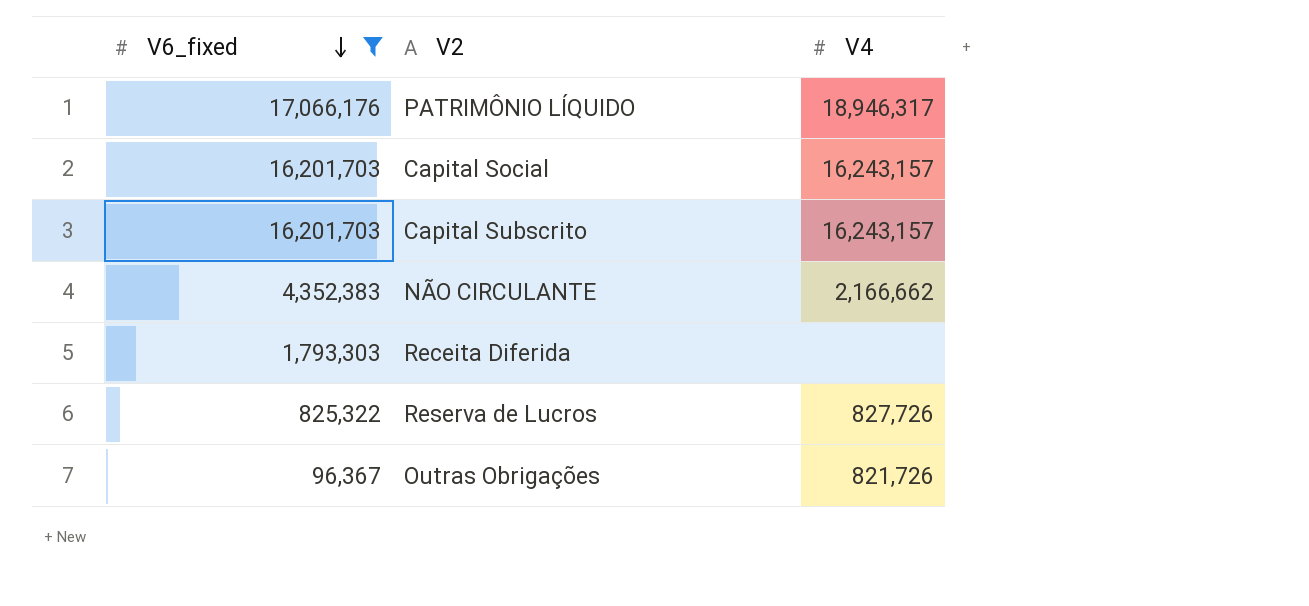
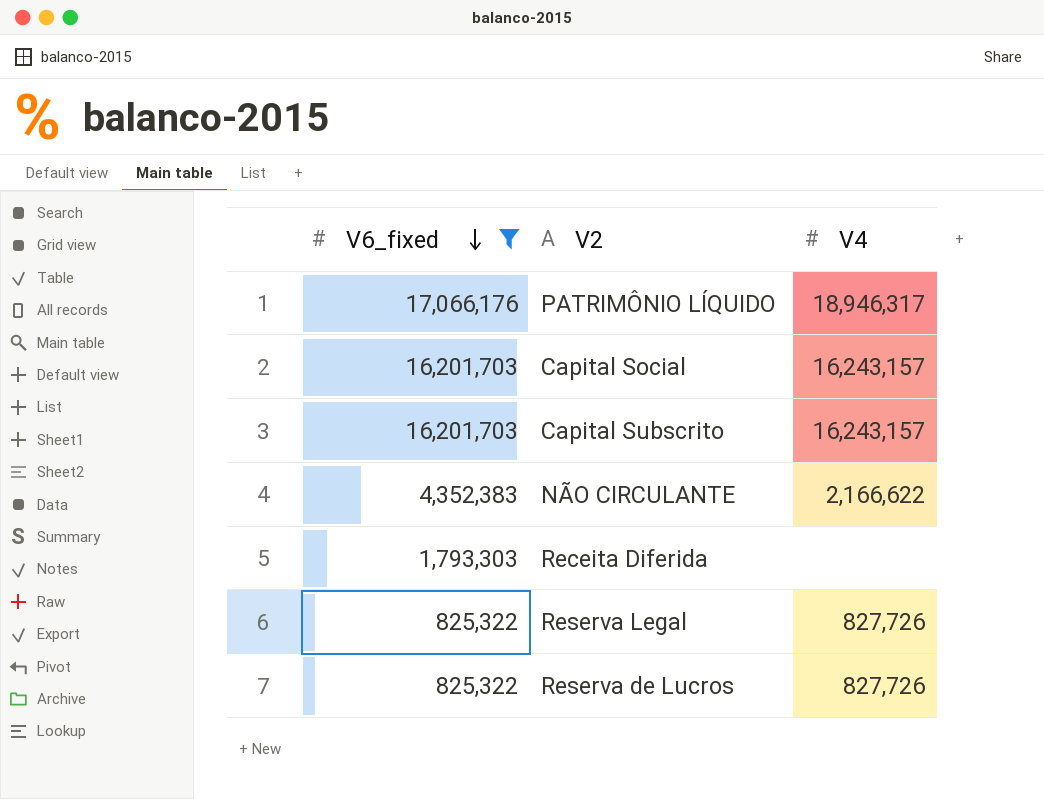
row Outras Obrigações: 96,367 | 821,726 -> none
NÃO CIRCULANTE | V4: 2,166,662 -> 2,166,622
row Reserva Legal: none -> 825,322 | 827,726

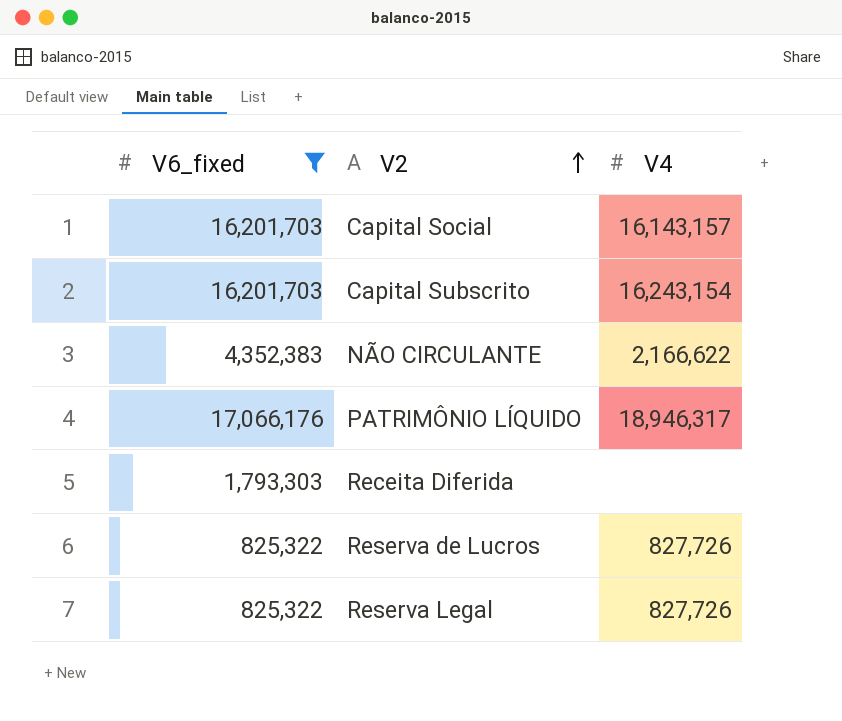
row order: V6_fixed descending -> V2 ascending
Capital Social | V4: 16,243,157 -> 16,143,157
Capital Subscrito | V4: 16,243,157 -> 16,243,154

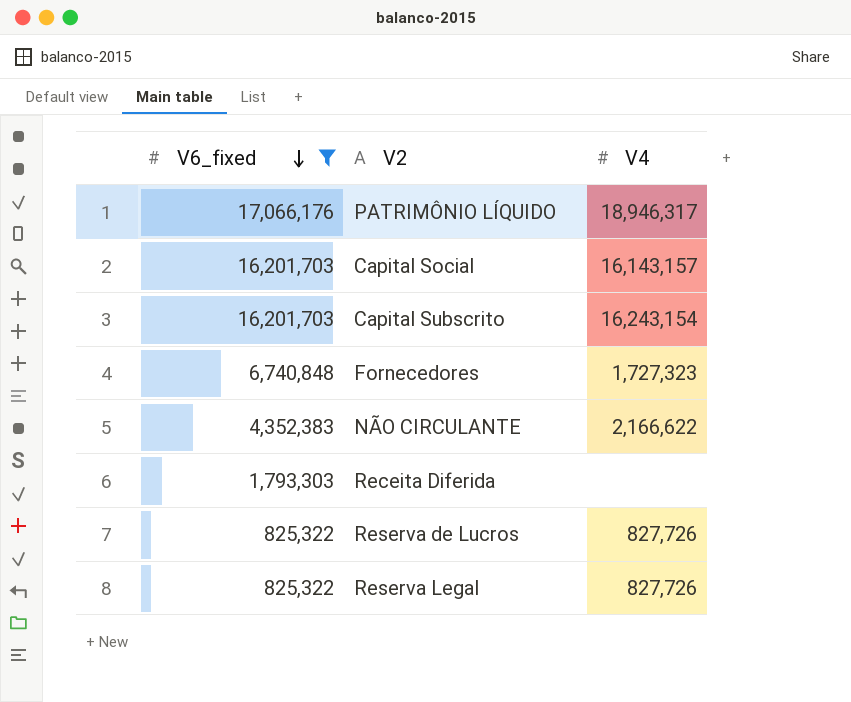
row order: V2 ascending -> V6_fixed descending
row Fornecedores: none -> 6,740,848 | 1,727,323

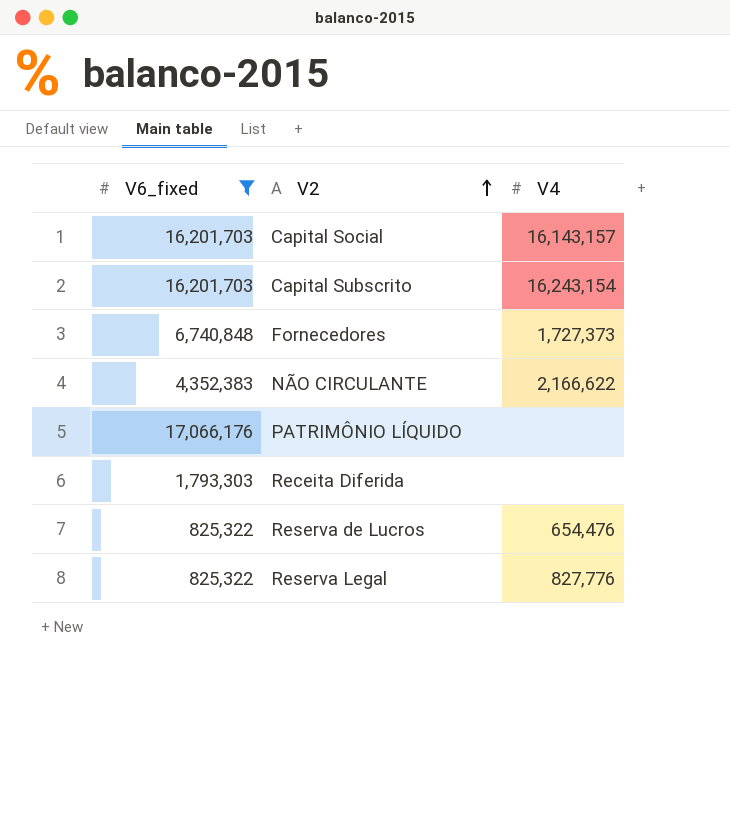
row order: V6_fixed descending -> V2 ascending
Fornecedores | V4: 1,727,323 -> 1,727,373
PATRIMÔNIO LÍQUIDO | V4: 18,946,317 -> none
Reserva de Lucros | V4: 827,726 -> 654,476
Reserva Legal | V4: 827,726 -> 827,776

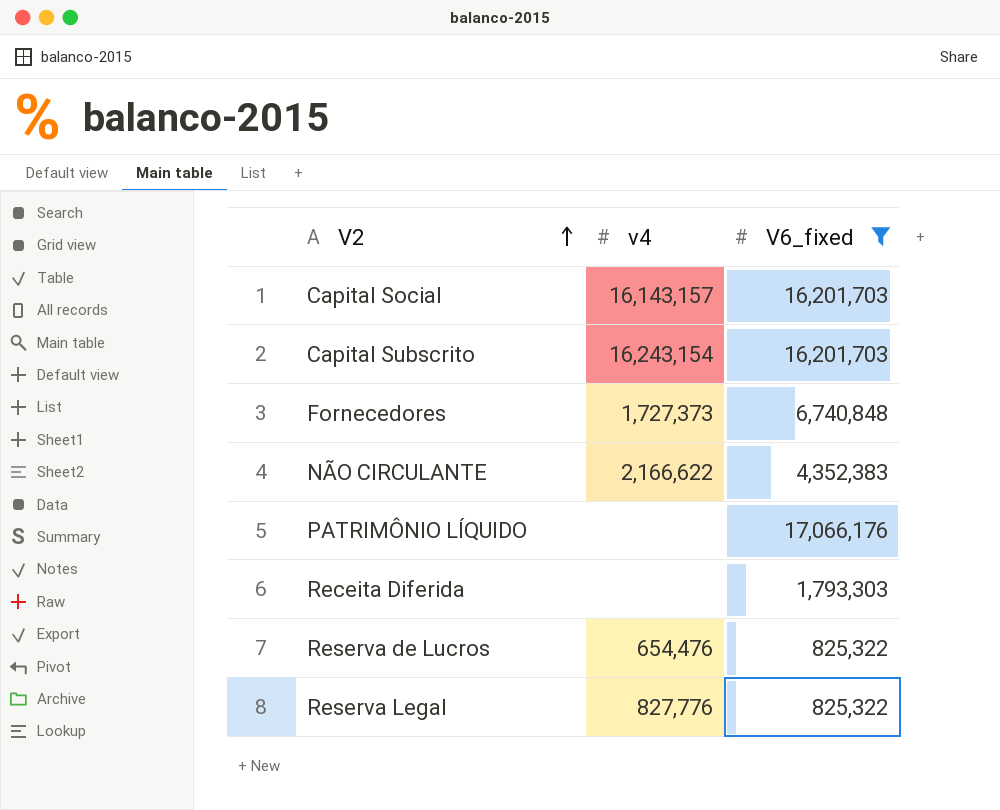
column name: V4 -> v4
column V6_fixed | position: 1 -> 3

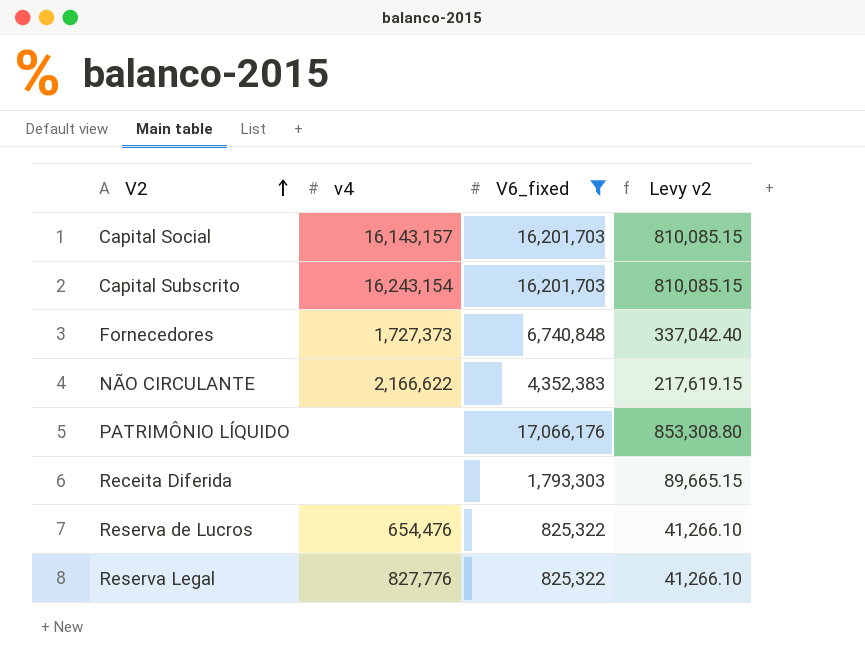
column Levy v2 | formula: none -> [V6_fixed] * 0.05

